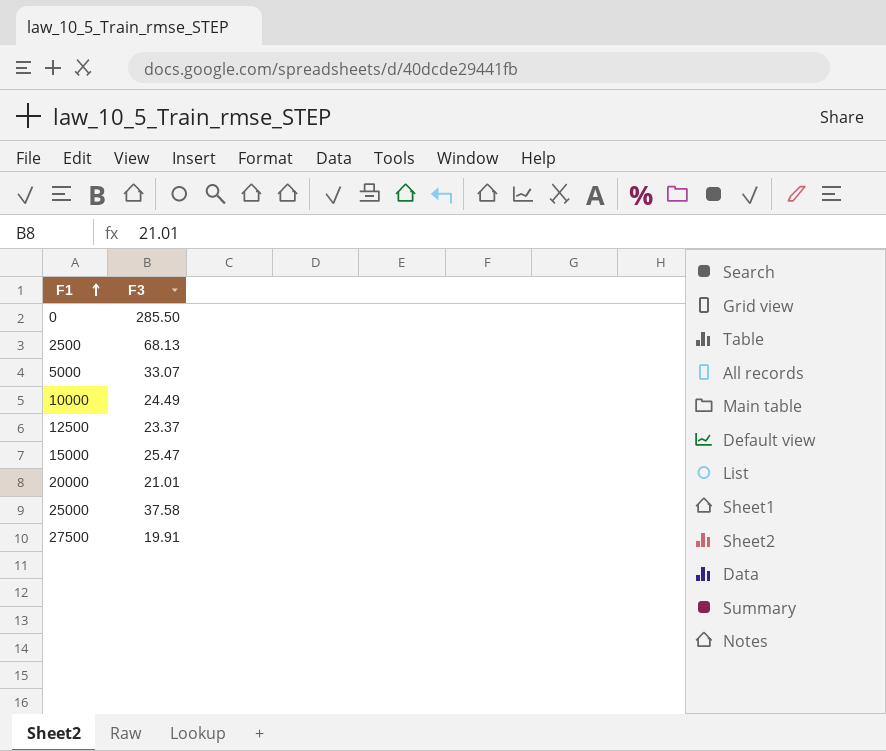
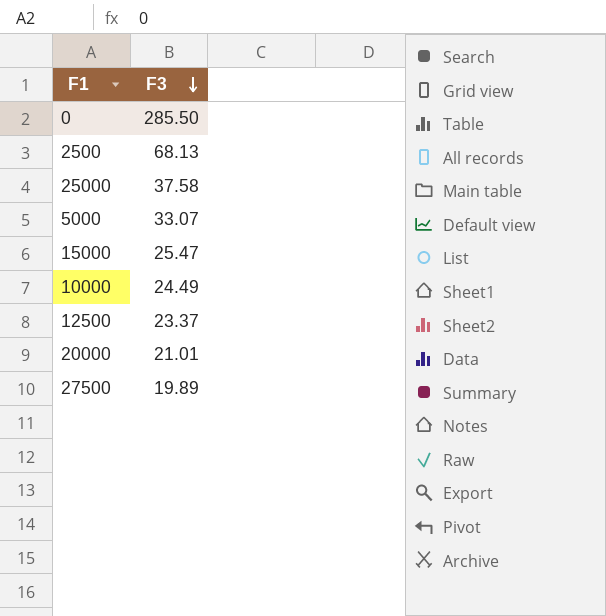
row order: F1 ascending -> F3 descending
27500 | F3: 19.91 -> 19.89

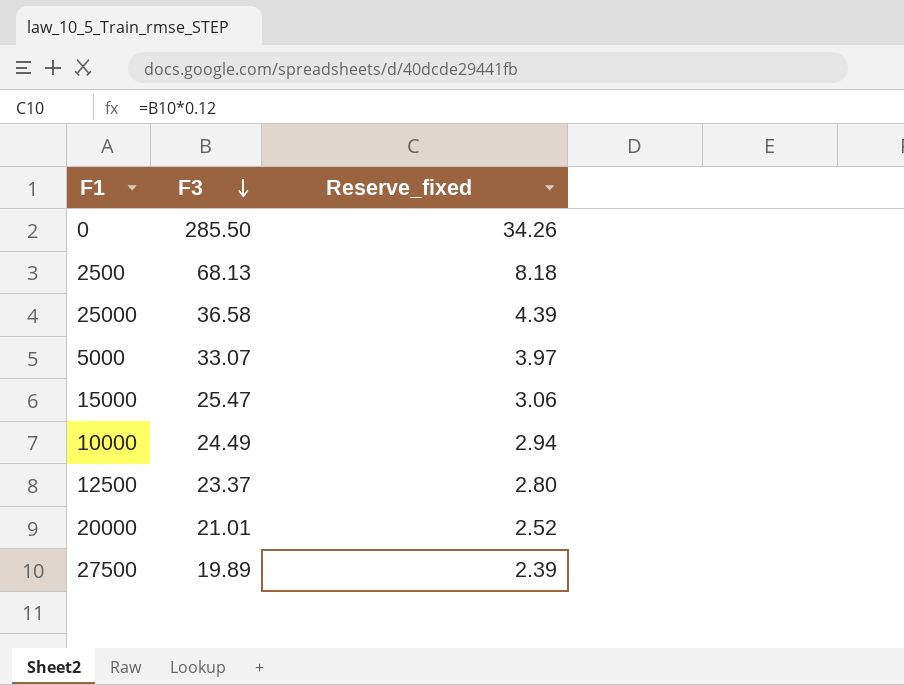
column Reserve_fixed | formula: none -> [F3] * 0.12
25000 | F3: 37.58 -> 36.58

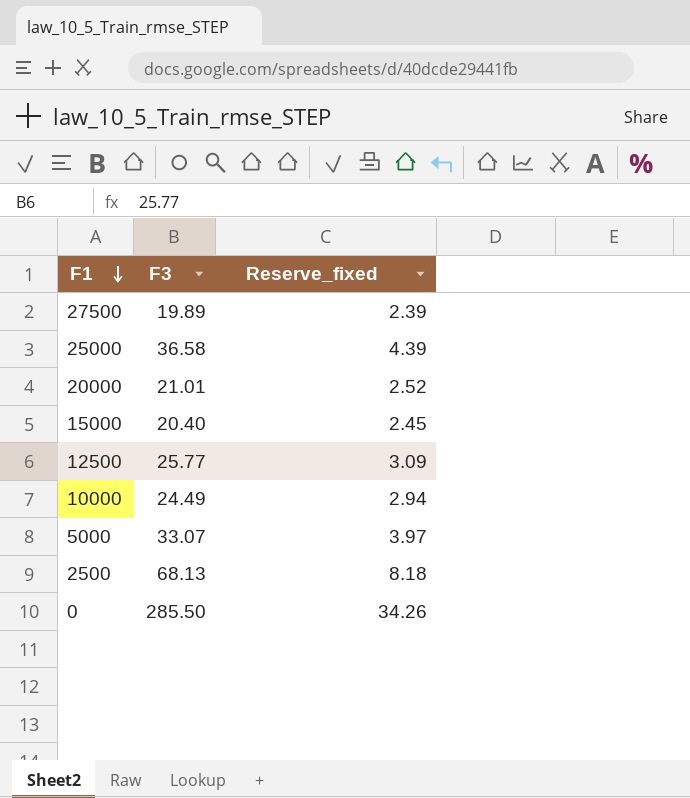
row order: F3 descending -> F1 descending
15000 | F3: 25.47 -> 20.40
15000 | Reserve_fixed: 3.06 -> 2.45
12500 | F3: 23.37 -> 25.77
12500 | Reserve_fixed: 2.80 -> 3.09

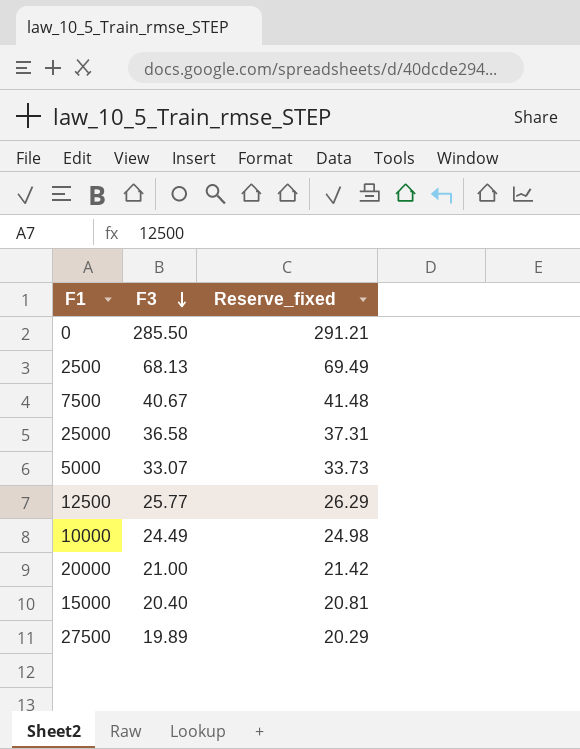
row order: F1 descending -> F3 descending
column Reserve_fixed | formula: [F3] * 0.12 -> [F3] * 1.02
row 7500: none -> 40.67 | 41.48
20000 | F3: 21.01 -> 21.00

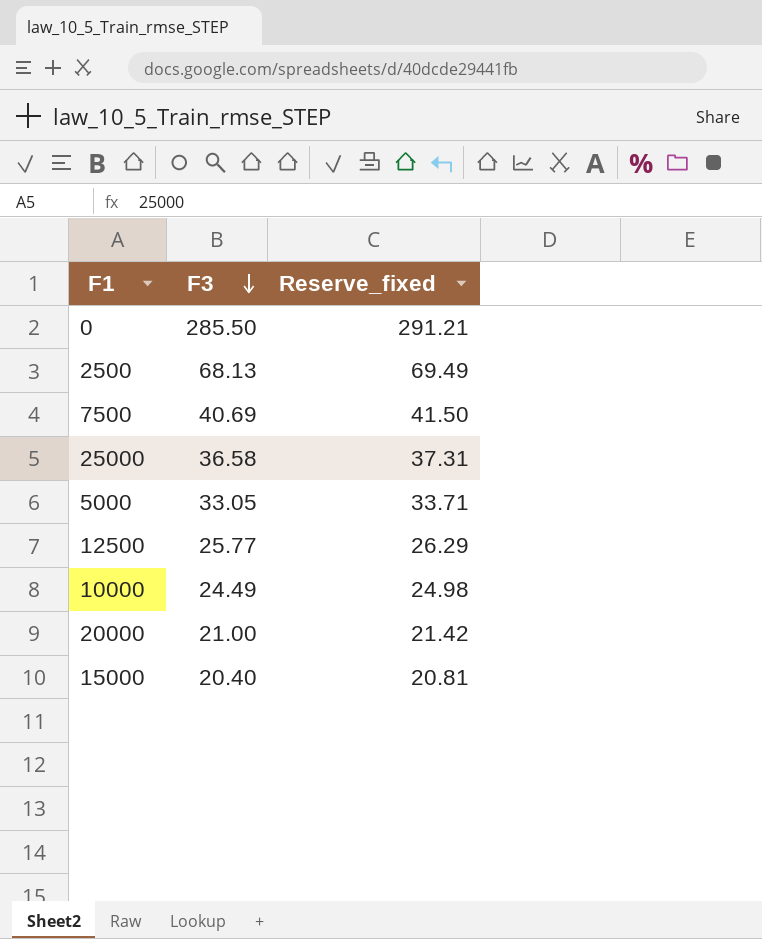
row 27500: 19.89 | 20.29 -> none
7500 | F3: 40.67 -> 40.69
7500 | Reserve_fixed: 41.48 -> 41.50
5000 | F3: 33.07 -> 33.05
5000 | Reserve_fixed: 33.73 -> 33.71

